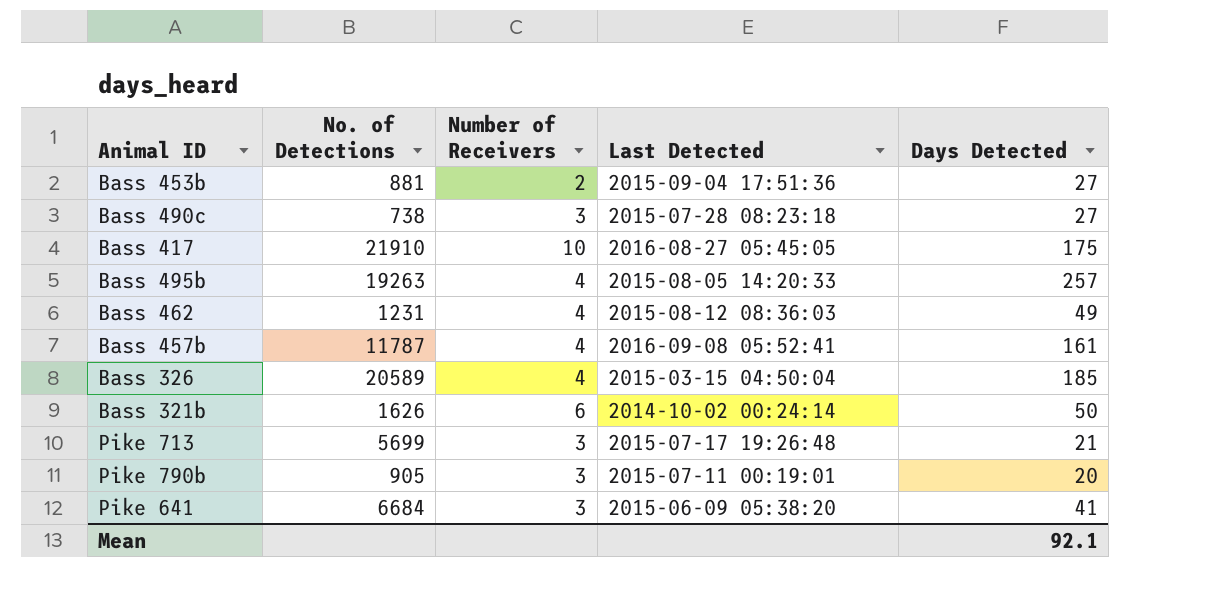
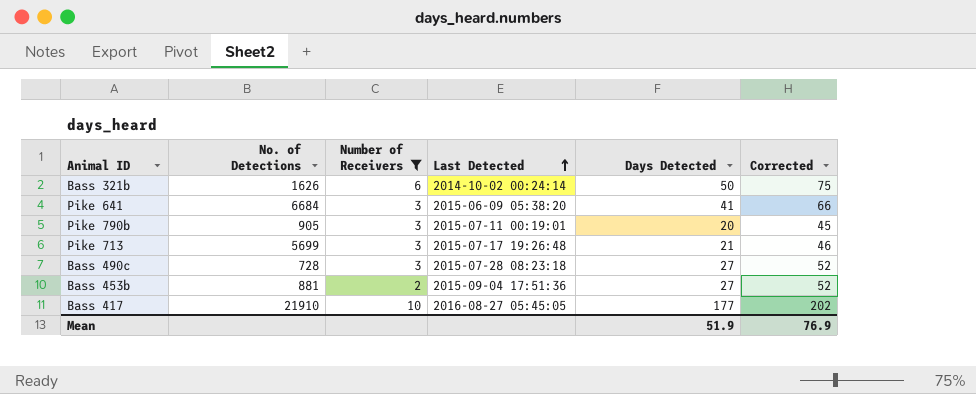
filter: none -> Number of Receivers != 4
row order: none -> Last Detected ascending
column Corrected | formula: none -> [Days Detected] + 25
Bass 490c | No. of Detections: 738 -> 728
Bass 417 | Days Detected: 175 -> 177
Mean | Days Detected: 92.1 -> 51.9

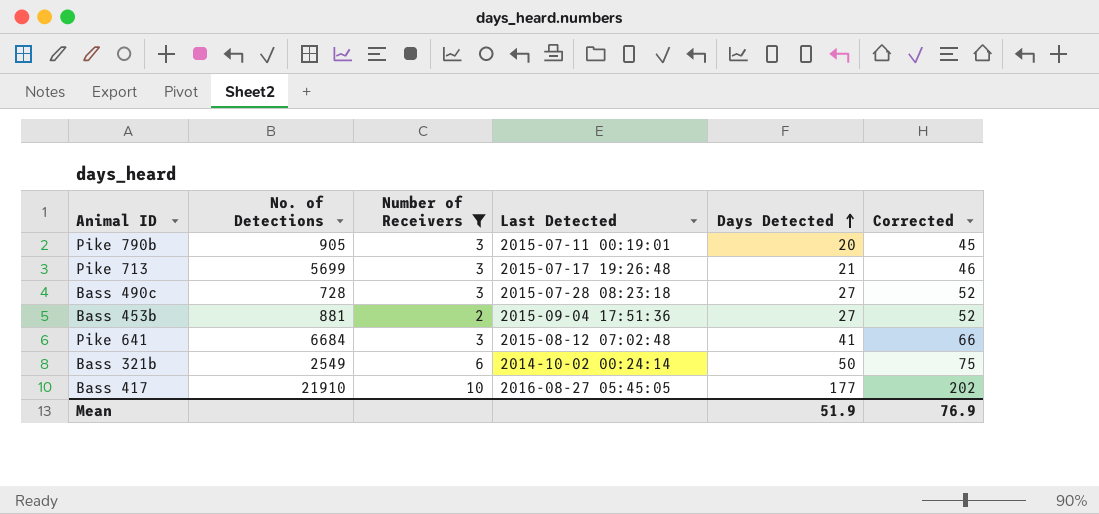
row order: Last Detected ascending -> Days Detected ascending
Pike 641 | Last Detected: 2015-06-09 05:38:20 -> 2015-08-12 07:02:48
Bass 321b | No. of Detections: 1626 -> 2549

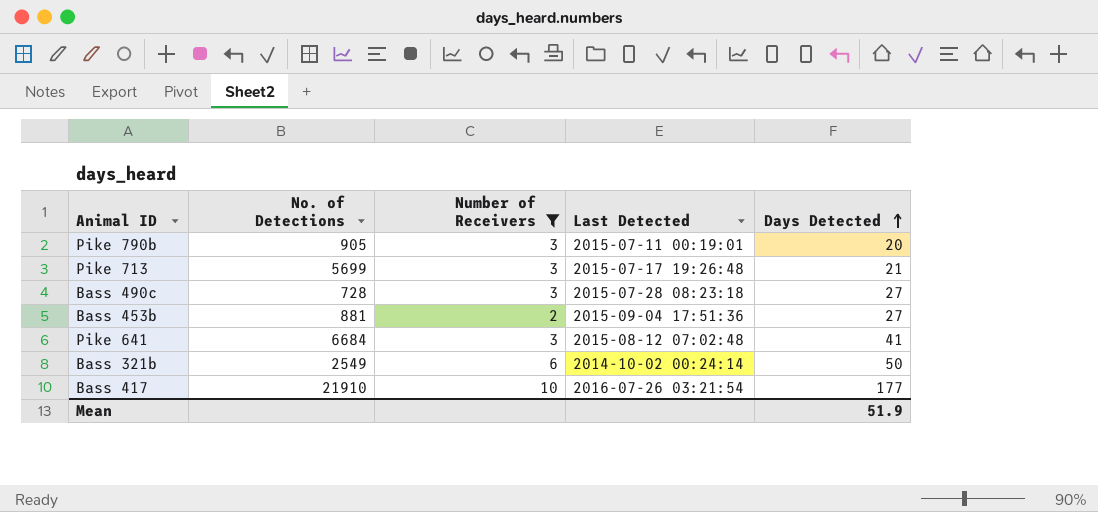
column Corrected | formula: [Days Detected] + 25 -> none
Bass 417 | Last Detected: 2016-08-27 05:45:05 -> 2016-07-26 03:21:54

